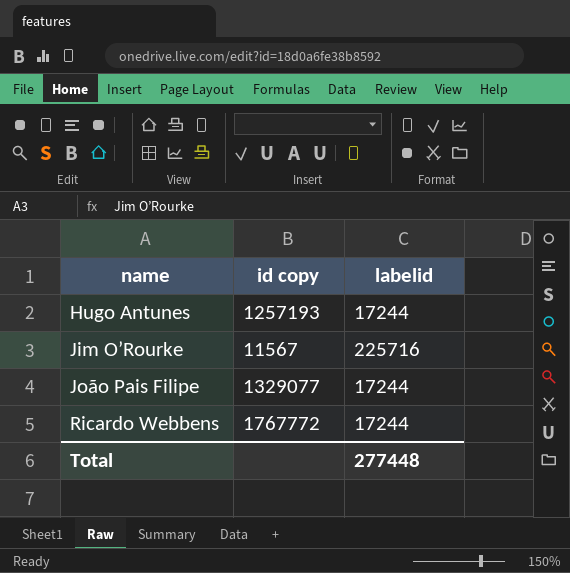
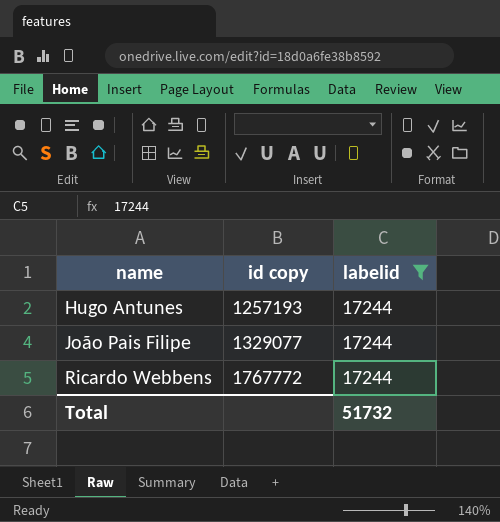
filter: none -> labelid = 17244
Total | labelid: 277448 -> 51732

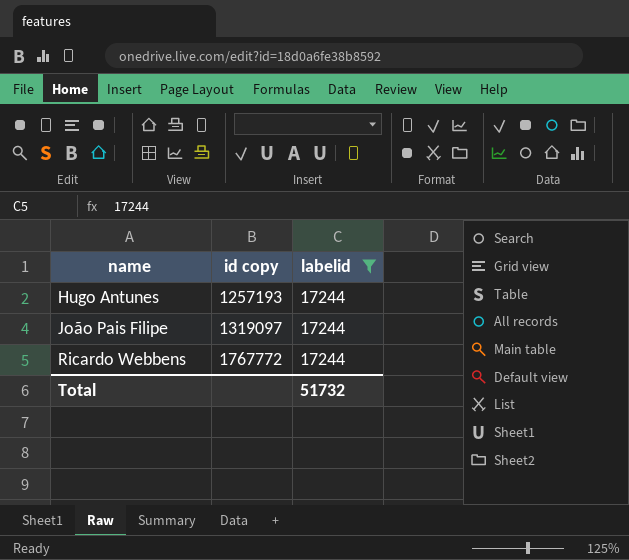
João Pais Filipe | id copy: 1329077 -> 1319097

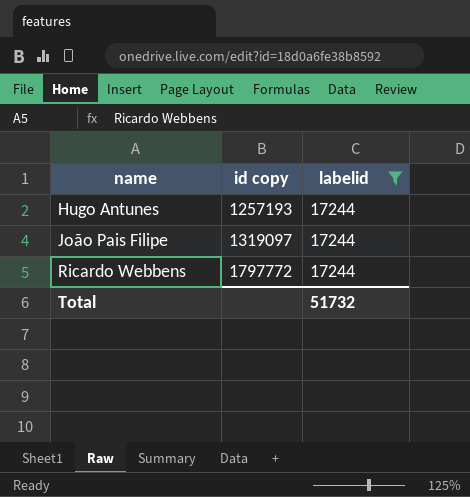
Ricardo Webbens | id copy: 1767772 -> 1797772

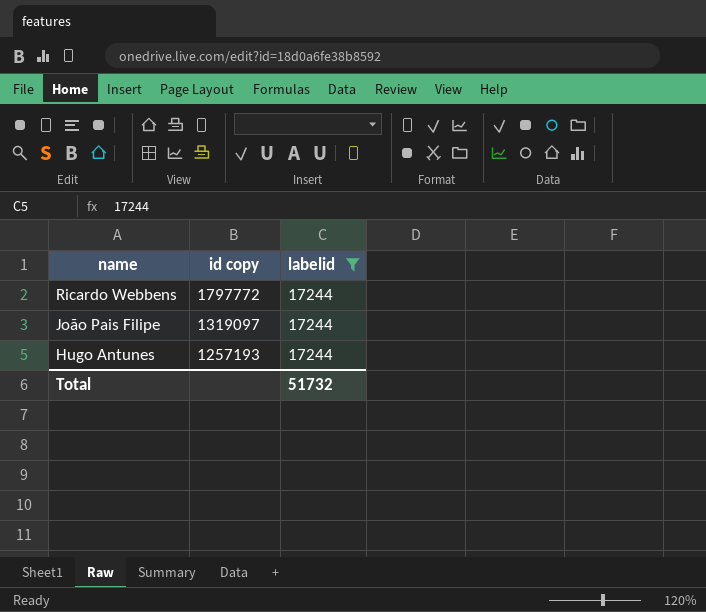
row order: name ascending -> name descending

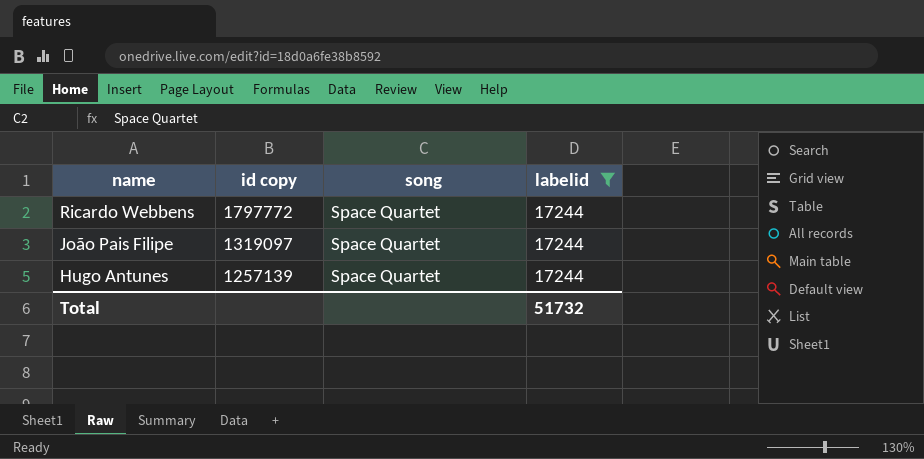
column song | position: none -> 3
Hugo Antunes | id copy: 1257193 -> 1257139

